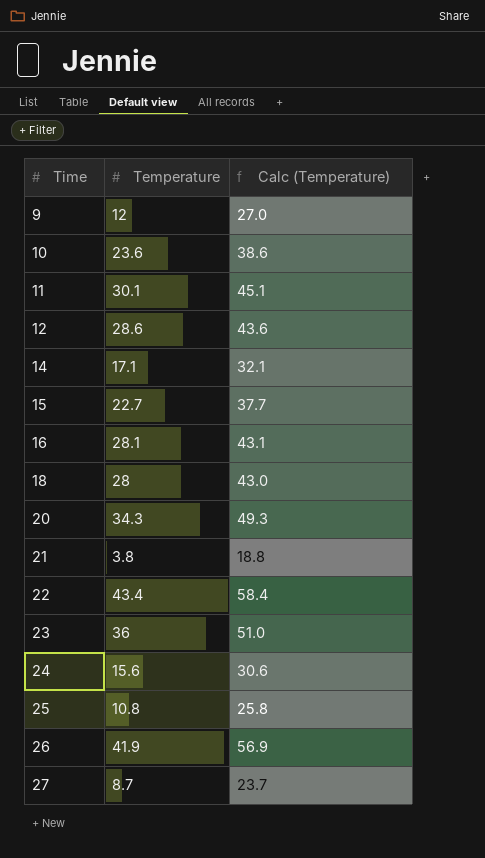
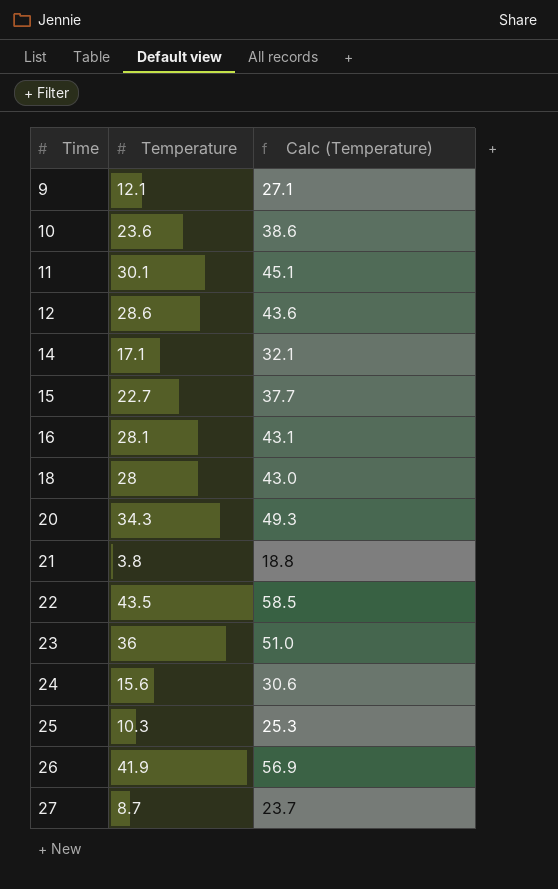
9 | Temperature: 12 -> 12.1
9 | Calc (Temperature): 27.0 -> 27.1
22 | Temperature: 43.4 -> 43.5
22 | Calc (Temperature): 58.4 -> 58.5
25 | Temperature: 10.8 -> 10.3
25 | Calc (Temperature): 25.8 -> 25.3

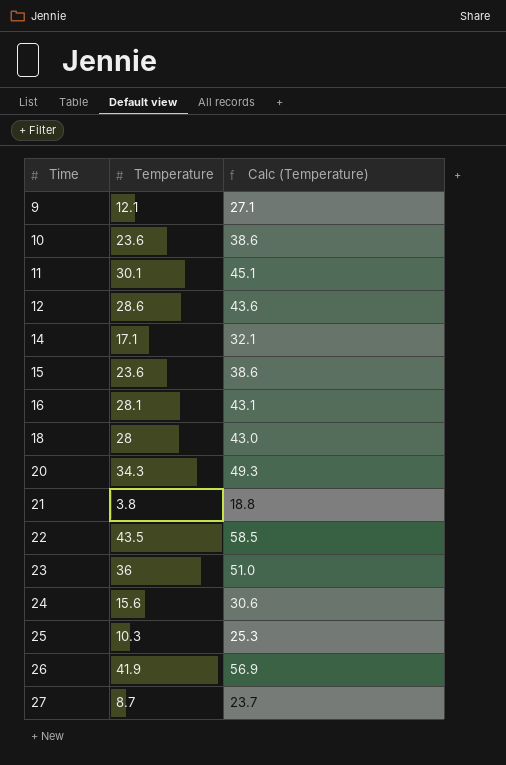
15 | Temperature: 22.7 -> 23.6
15 | Calc (Temperature): 37.7 -> 38.6

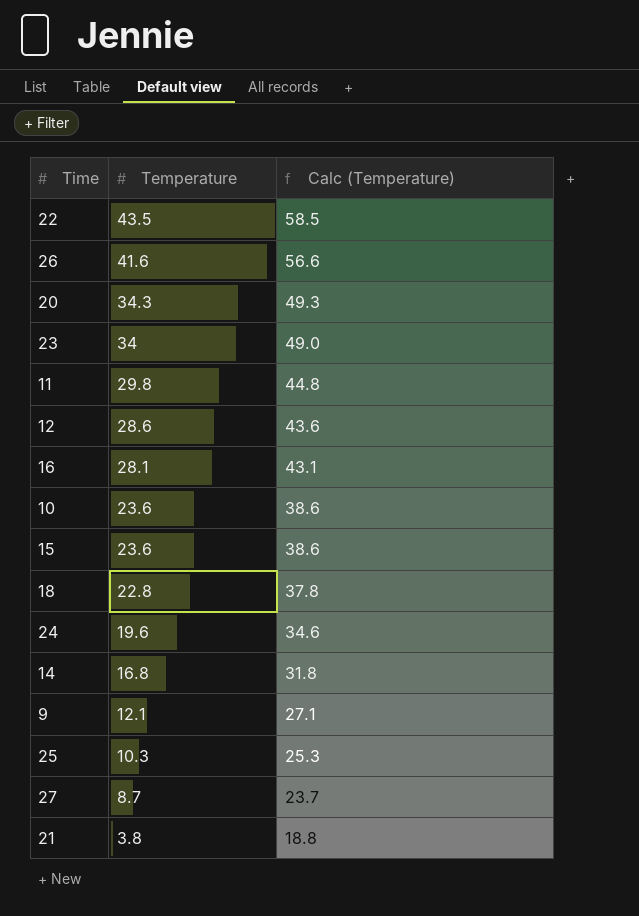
row order: Time ascending -> Temperature descending
26 | Temperature: 41.9 -> 41.6
26 | Calc (Temperature): 56.9 -> 56.6
23 | Temperature: 36 -> 34
23 | Calc (Temperature): 51.0 -> 49.0
11 | Temperature: 30.1 -> 29.8
11 | Calc (Temperature): 45.1 -> 44.8
18 | Temperature: 28 -> 22.8
18 | Calc (Temperature): 43.0 -> 37.8
24 | Temperature: 15.6 -> 19.6
24 | Calc (Temperature): 30.6 -> 34.6
14 | Temperature: 17.1 -> 16.8
14 | Calc (Temperature): 32.1 -> 31.8

